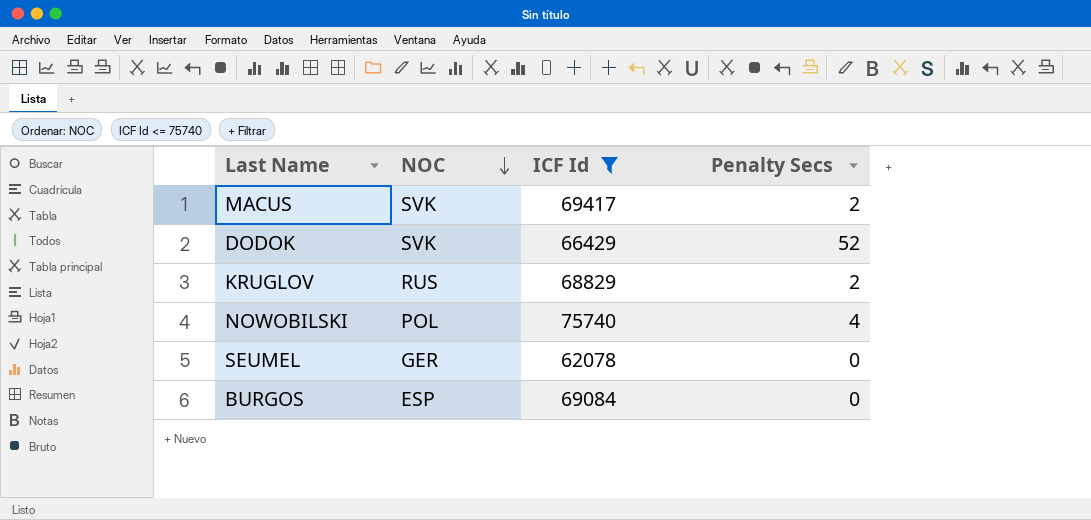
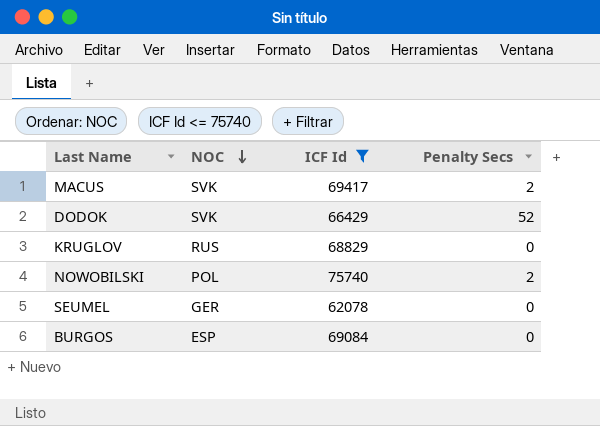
KRUGLOV | Penalty Secs: 2 -> 0
NOWOBILSKI | Penalty Secs: 4 -> 2

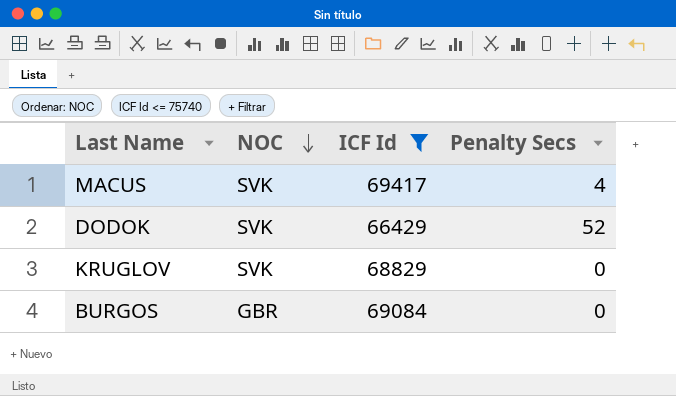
row NOWOBILSKI: POL | 75740 | 2 -> none
row SEUMEL: GER | 62078 | 0 -> none
MACUS | Penalty Secs: 2 -> 4
KRUGLOV | NOC: RUS -> SVK
BURGOS | NOC: ESP -> GBR

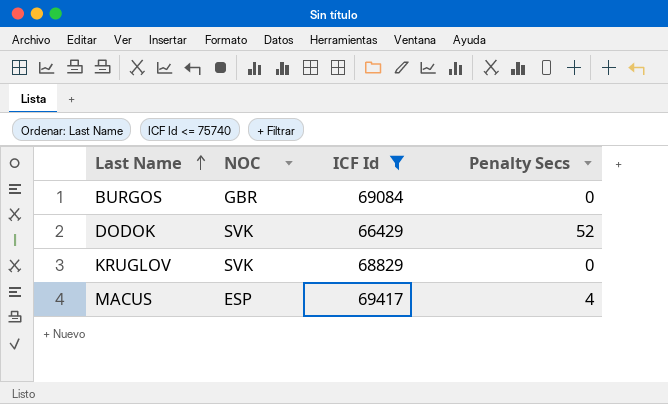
row order: NOC descending -> Last Name ascending
MACUS | NOC: SVK -> ESP

